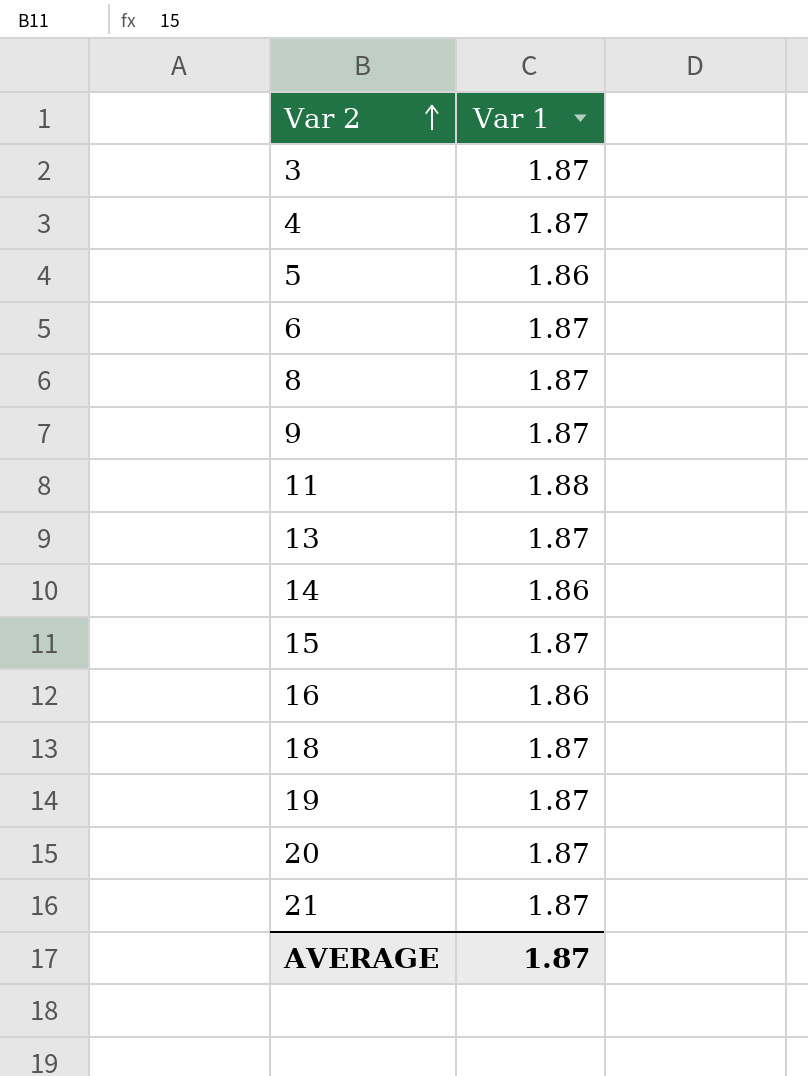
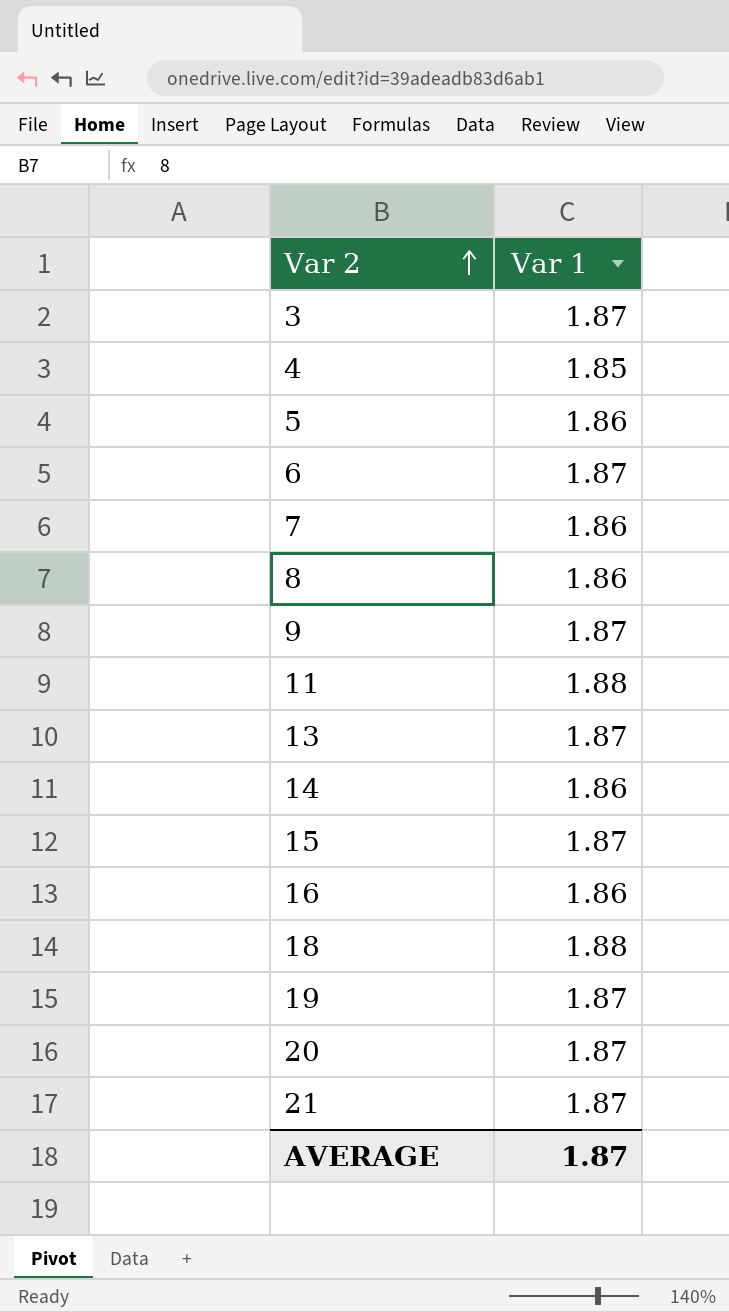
4 | Var 1: 1.87 -> 1.85
row 7: none -> 1.86
8 | Var 1: 1.87 -> 1.86
18 | Var 1: 1.87 -> 1.88

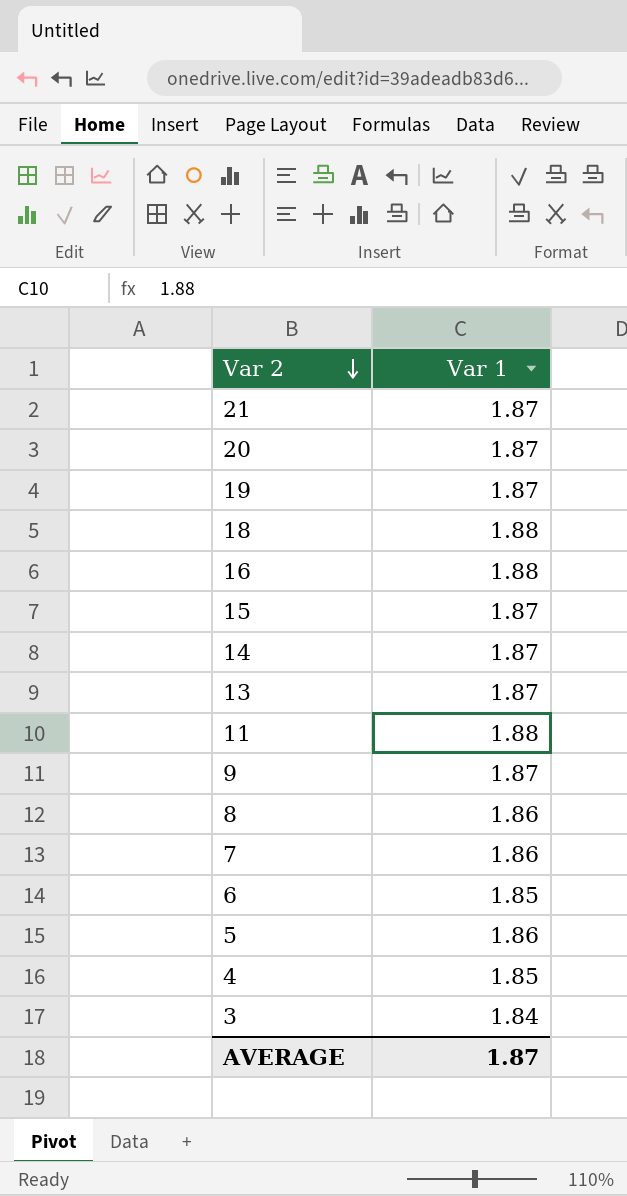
row order: Var 2 ascending -> Var 2 descending
16 | Var 1: 1.86 -> 1.88
14 | Var 1: 1.86 -> 1.87
6 | Var 1: 1.87 -> 1.85
3 | Var 1: 1.87 -> 1.84

